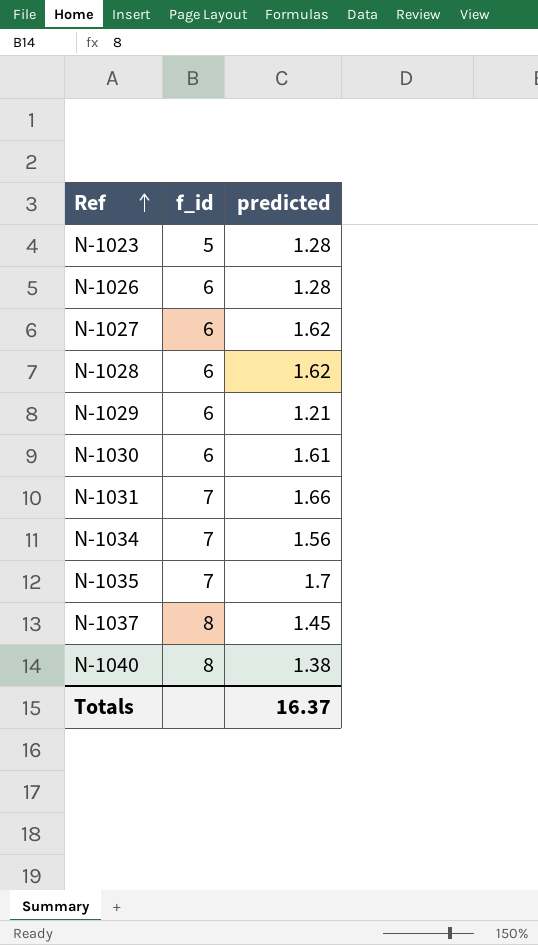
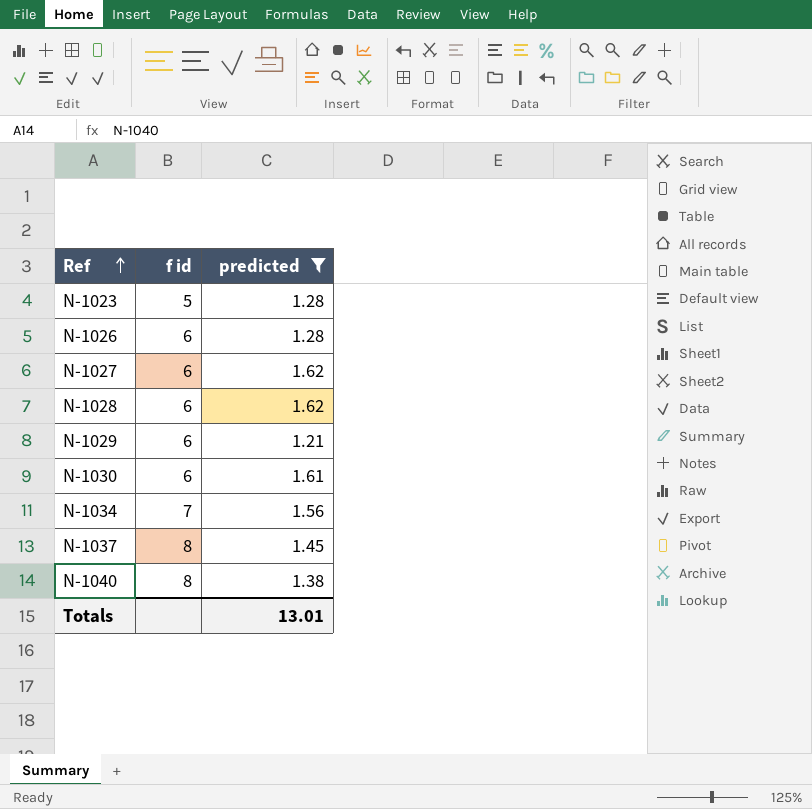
filter: none -> predicted <= 1.62
column name: f_id -> f id
Totals | predicted: 16.37 -> 13.01

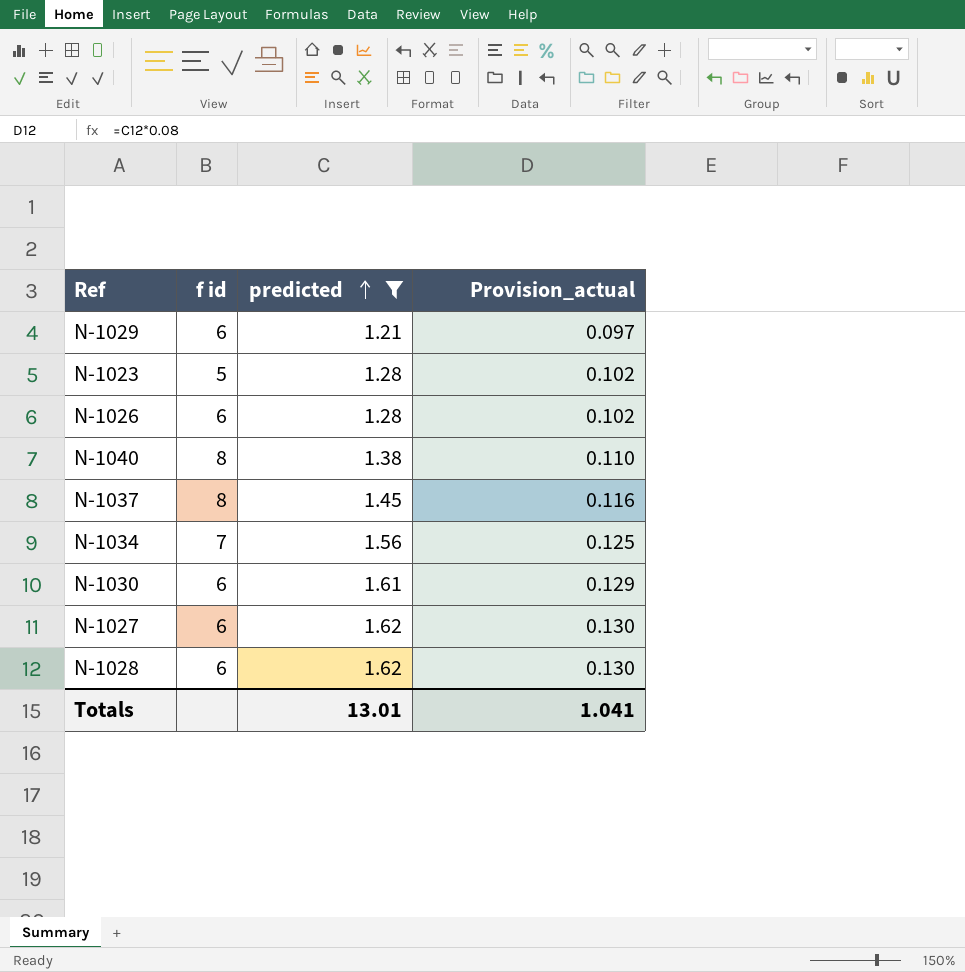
row order: Ref ascending -> predicted ascending
column Provision_actual | formula: none -> [predicted] * 0.08

